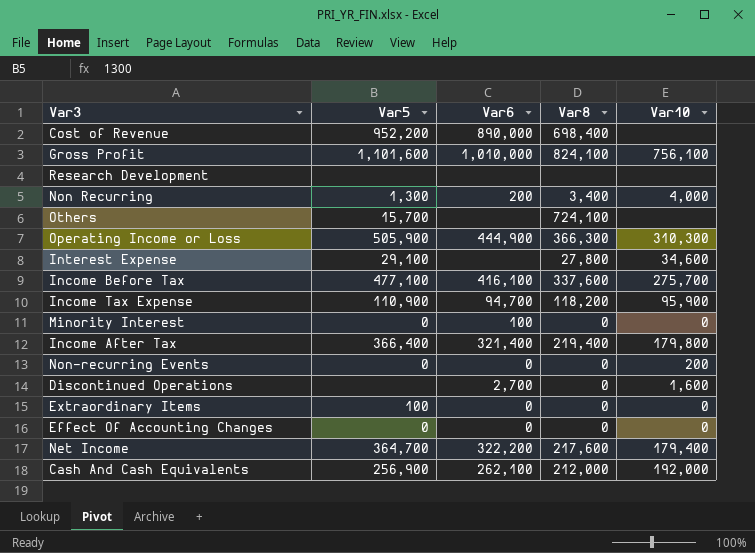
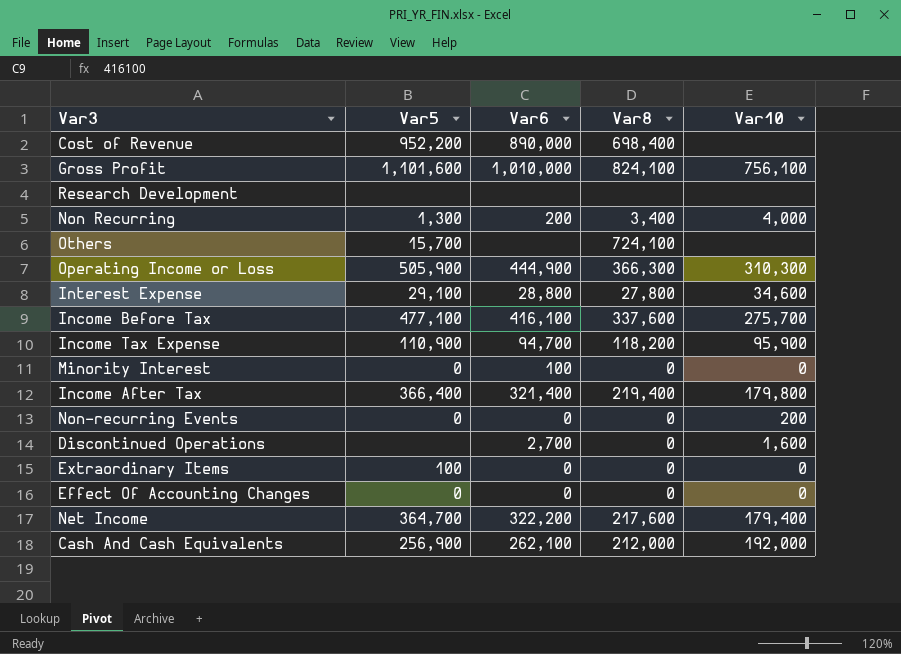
Interest Expense | Var6: none -> 28,800

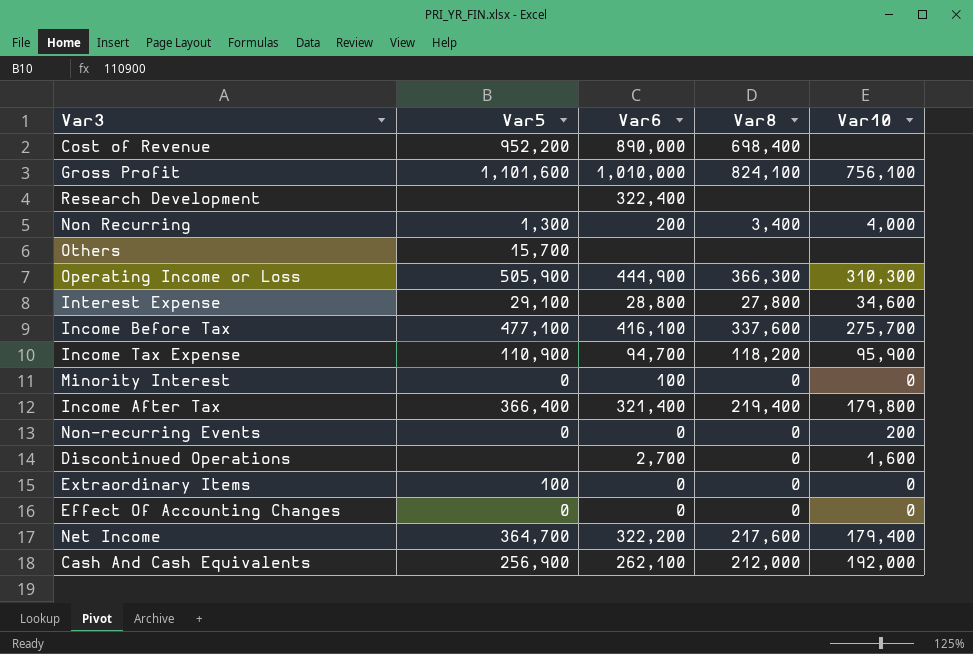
Research Development | Var6: none -> 322,400
Others | Var8: 724,100 -> none

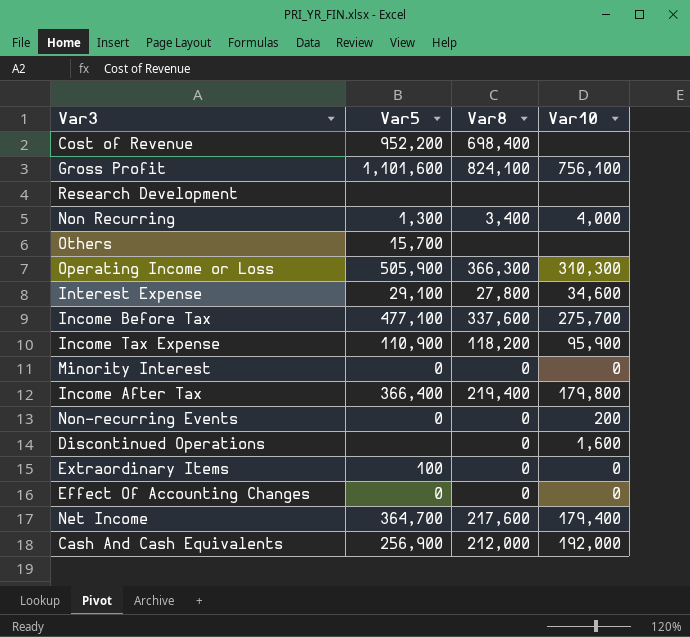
column Var6 | position: 3 -> none

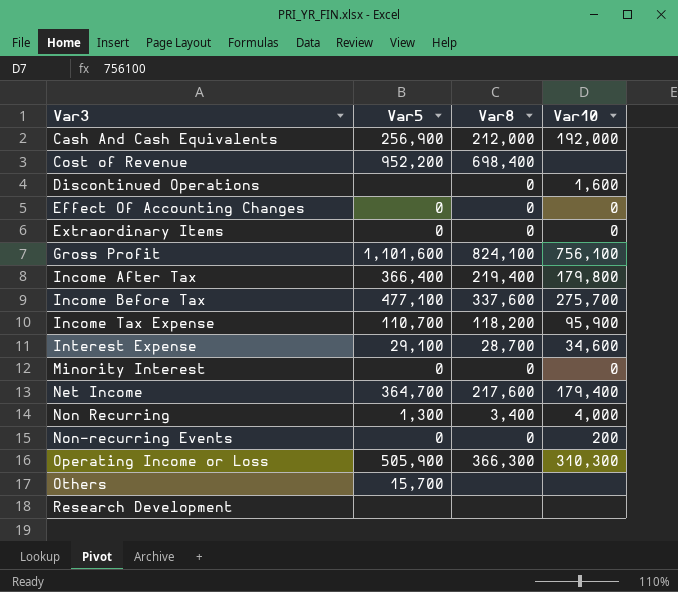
row order: none -> Var3 ascending
Extraordinary Items | Var5: 100 -> 0
Income Tax Expense | Var5: 110,900 -> 110,700
Interest Expense | Var8: 27,800 -> 28,700

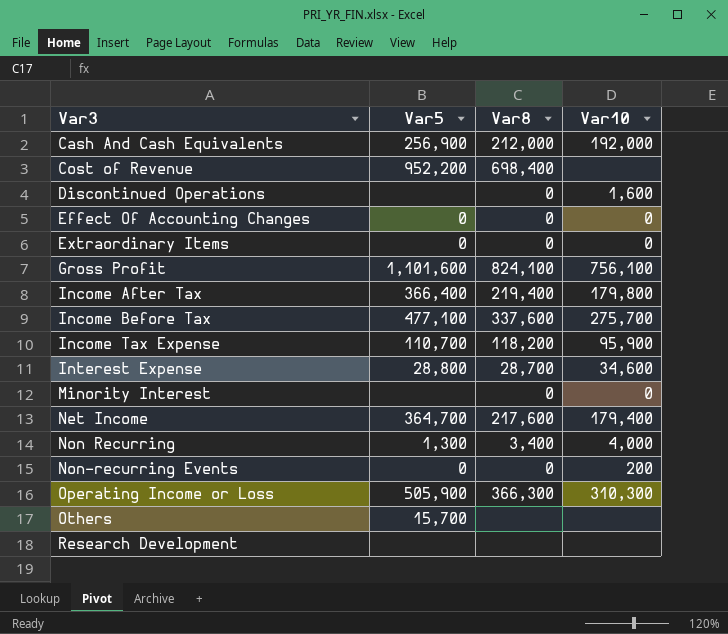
Interest Expense | Var5: 29,100 -> 28,800
Minority Interest | Var5: 0 -> none

